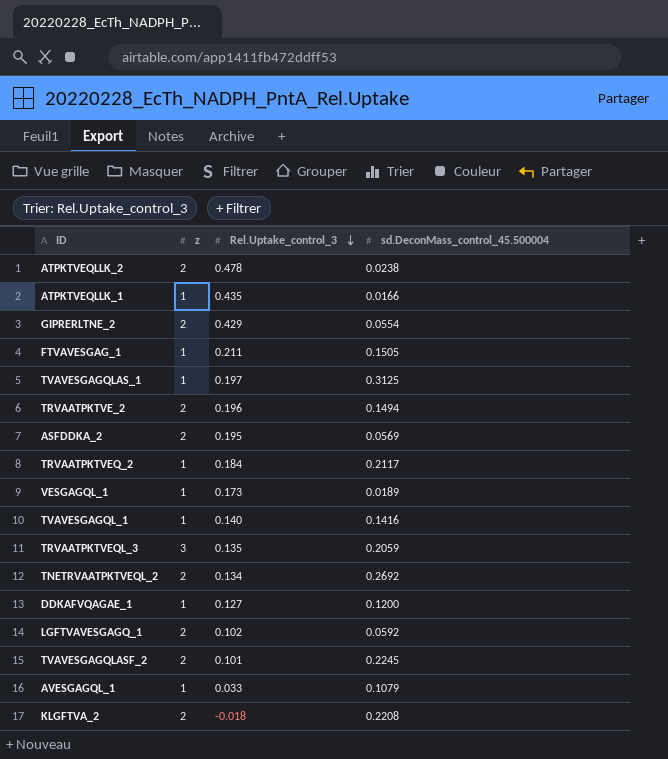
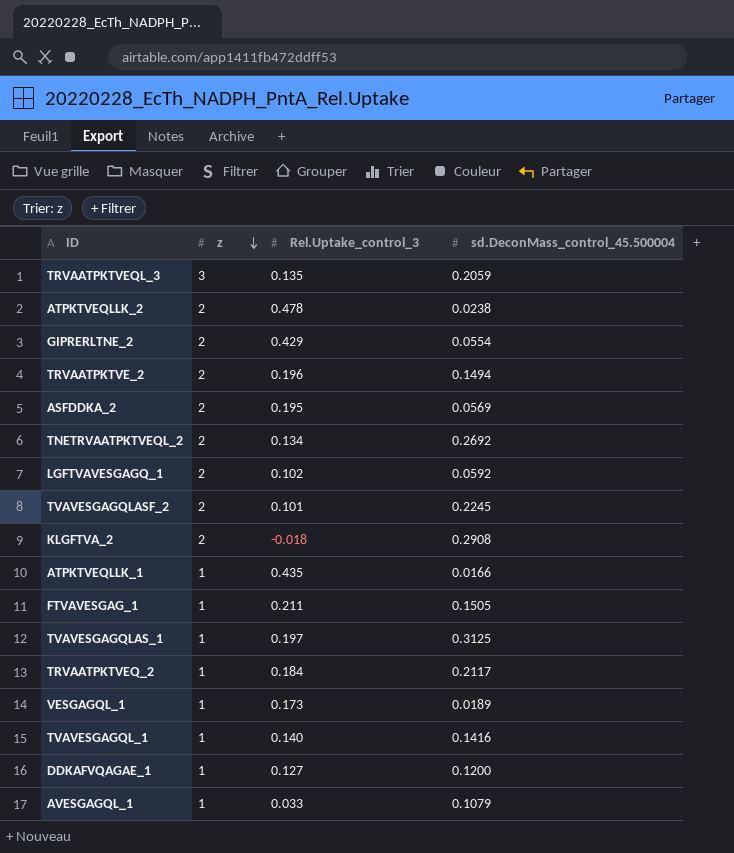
row order: Rel.Uptake_control_3 descending -> z descending
KLGFTVA_2 | sd.DeconMass_control_45.500004: 0.2208 -> 0.2908

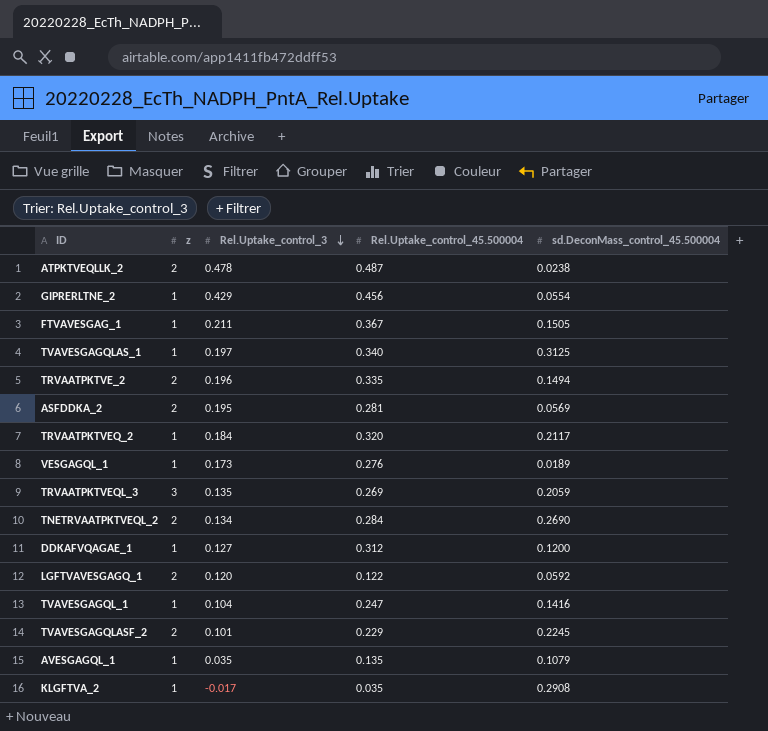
row order: z descending -> Rel.Uptake_control_3 descending
column Rel.Uptake_control_45.500004 | position: none -> 4
row ATPKTVEQLLK_1: 1 | 0.435 | 0.0166 -> none
GIPRERLTNE_2 | z: 2 -> 1
TNETRVAATPKTVEQL_2 | sd.DeconMass_control_45.500004: 0.2692 -> 0.2690
LGFTVAVESGAGQ_1 | Rel.Uptake_control_3: 0.102 -> 0.120
TVAVESGAGQL_1 | Rel.Uptake_control_3: 0.140 -> 0.104
AVESGAGQL_1 | Rel.Uptake_control_3: 0.033 -> 0.035
KLGFTVA_2 | z: 2 -> 1
KLGFTVA_2 | Rel.Uptake_control_3: -0.018 -> -0.017

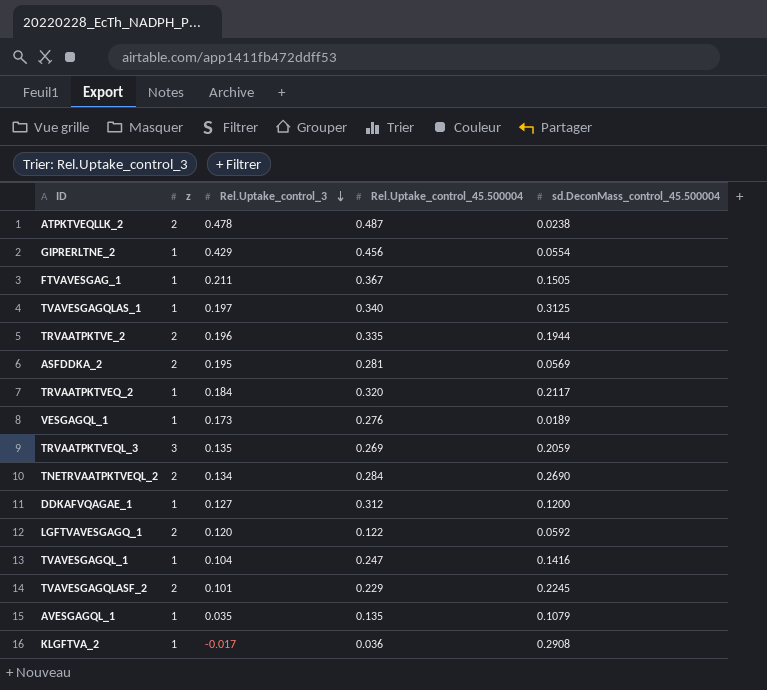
TRVAATPKTVE_2 | sd.DeconMass_control_45.500004: 0.1494 -> 0.1944
KLGFTVA_2 | Rel.Uptake_control_45.500004: 0.035 -> 0.036

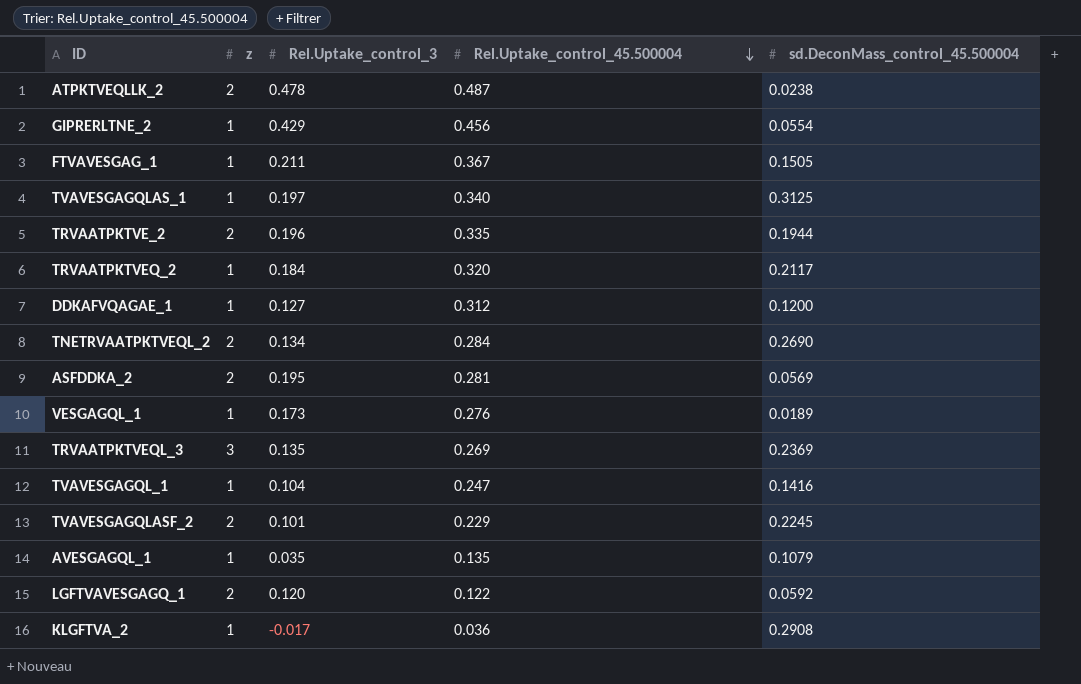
row order: Rel.Uptake_control_3 descending -> Rel.Uptake_control_45.500004 descending
TRVAATPKTVEQL_3 | sd.DeconMass_control_45.500004: 0.2059 -> 0.2369

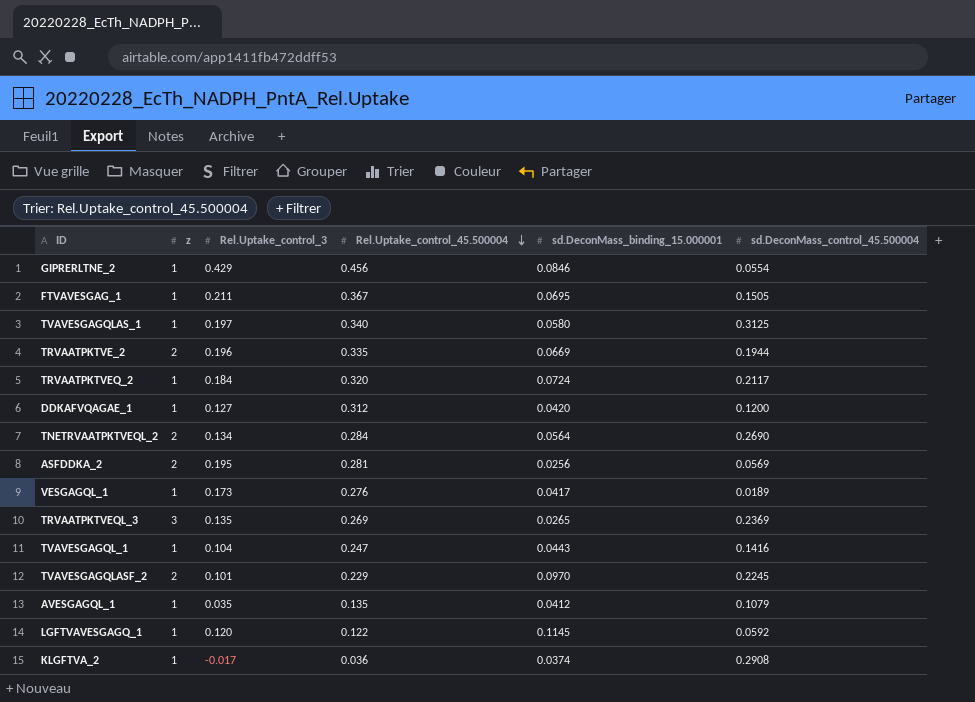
column sd.DeconMass_binding_15.000001 | position: none -> 5
row ATPKTVEQLLK_2: 2 | 0.478 | 0.487 | 0.0238 -> none
LGFTVAVESGAGQ_1 | z: 2 -> 1

